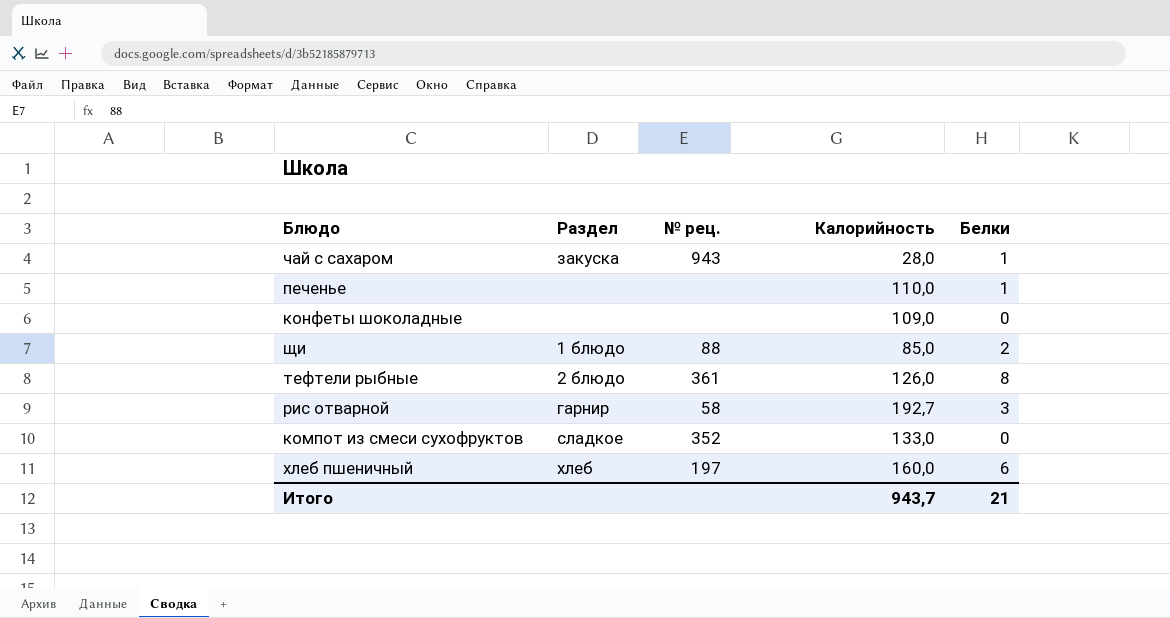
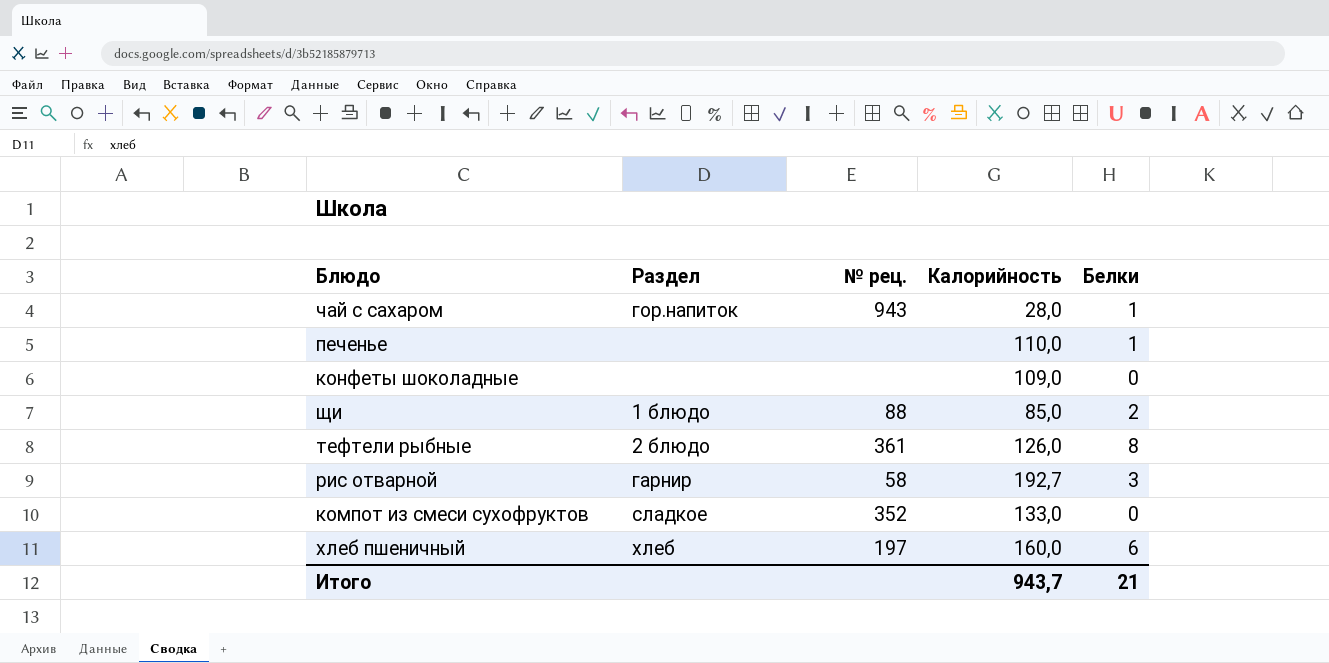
чай с сахаром | Раздел: закуска -> гор.напиток

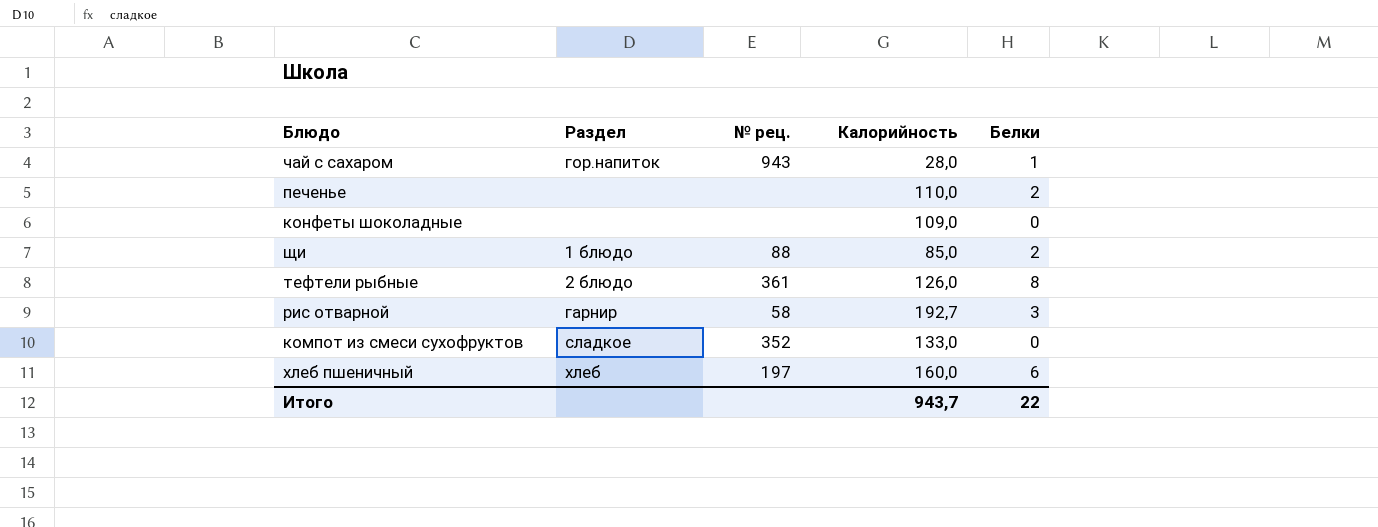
печенье | Белки: 1 -> 2
Итого | Белки: 21 -> 22

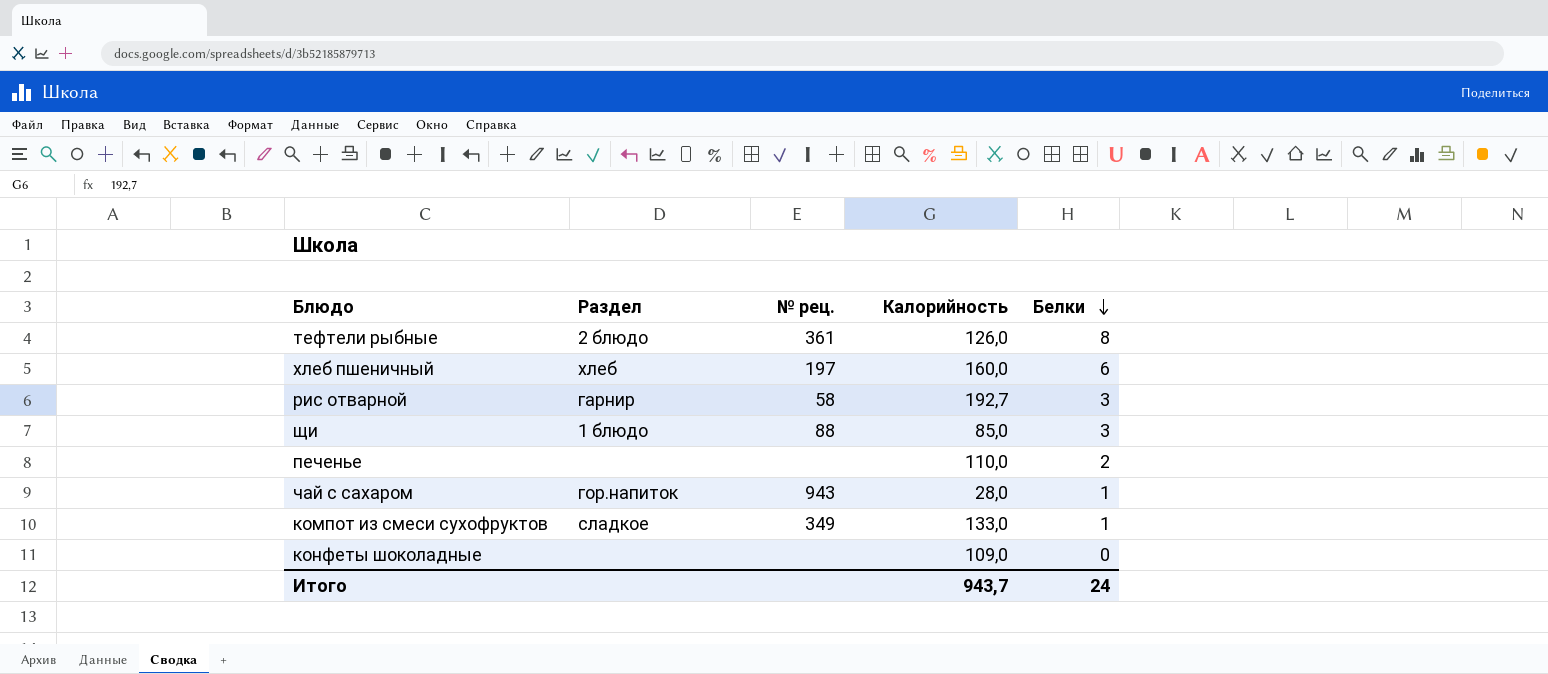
row order: none -> Белки descending
щи | Белки: 2 -> 3
компот из смеси сухофруктов | № рец.: 352 -> 349
компот из смеси сухофруктов | Белки: 0 -> 1
Итого | Белки: 22 -> 24

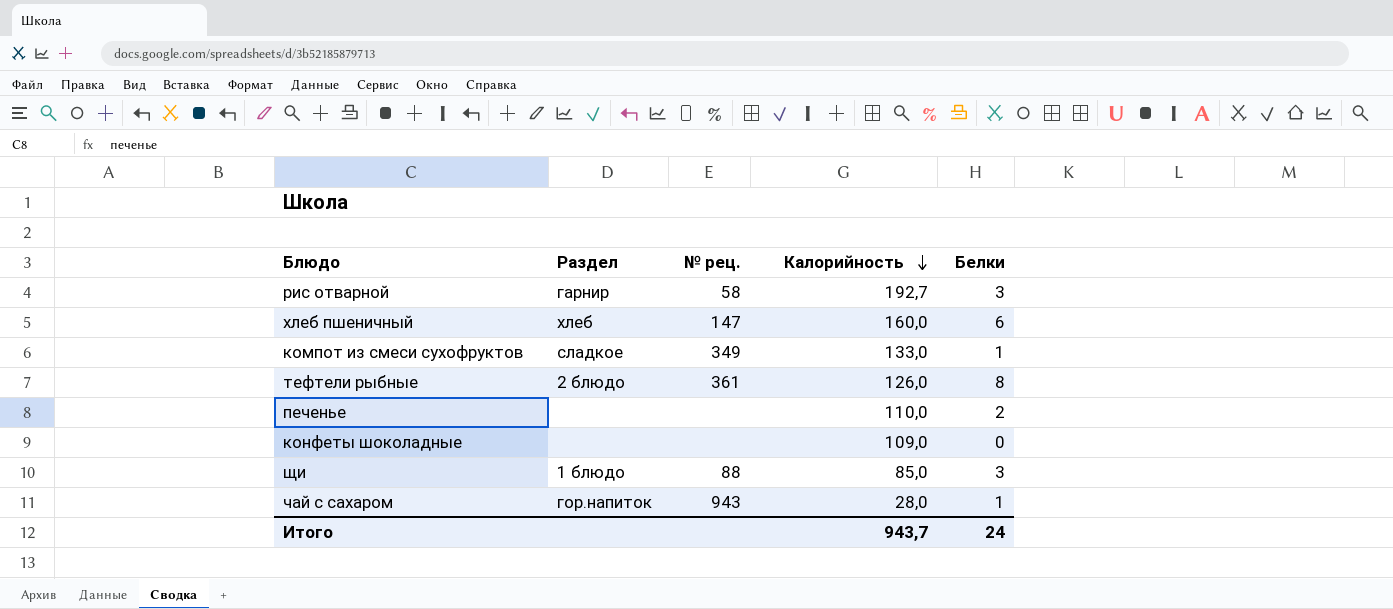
row order: Белки descending -> Калорийность descending
хлеб пшеничный | № рец.: 197 -> 147

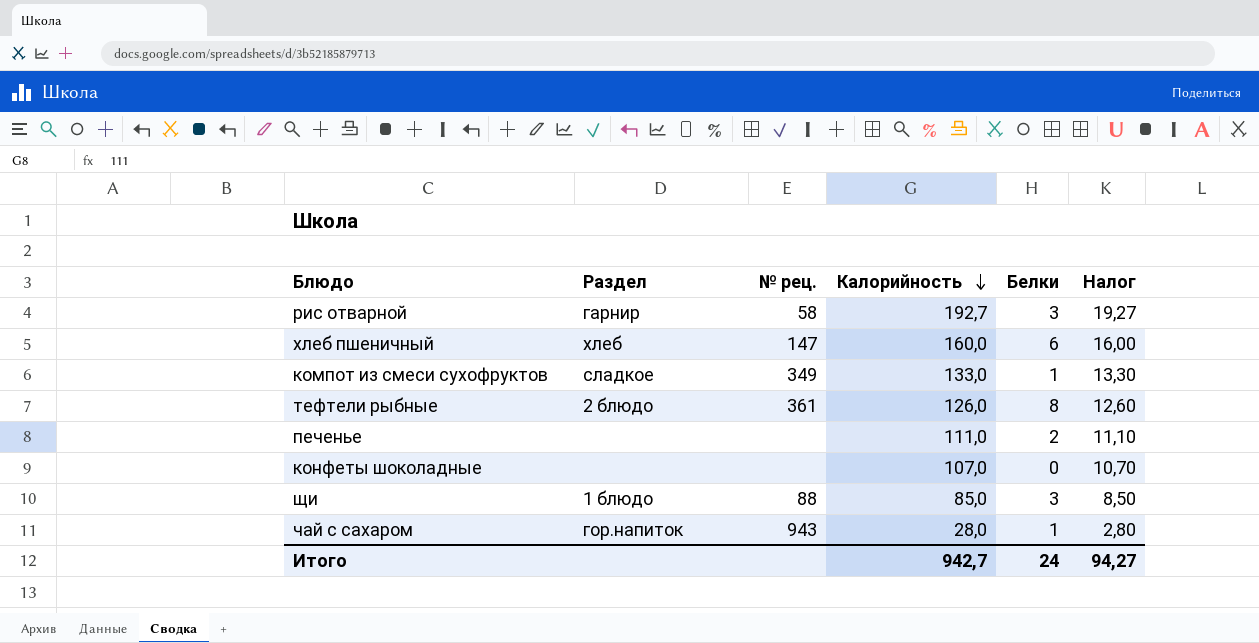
column Налог | formula: none -> [Калорийность] * 0,1
печенье | Калорийность: 110,0 -> 111,0
конфеты шоколадные | Калорийность: 109,0 -> 107,0
Итого | Калорийность: 943,7 -> 942,7

